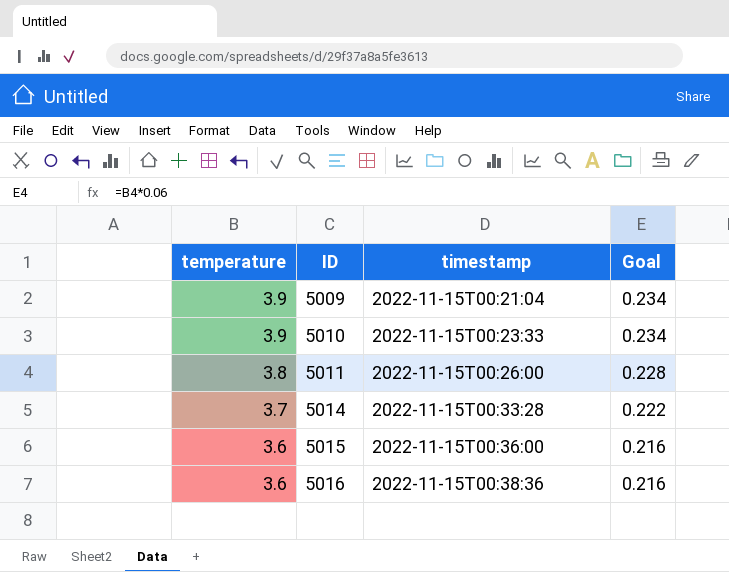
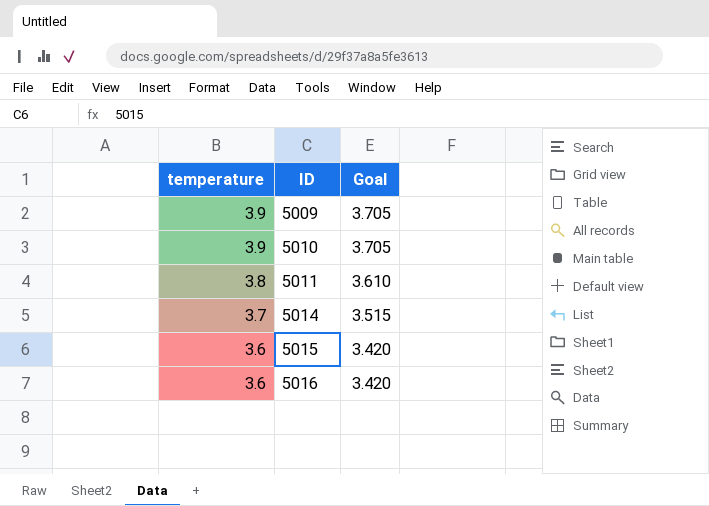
column timestamp | position: 3 -> none
column Goal | formula: [temperature] * 0.06 -> [temperature] * 0.95

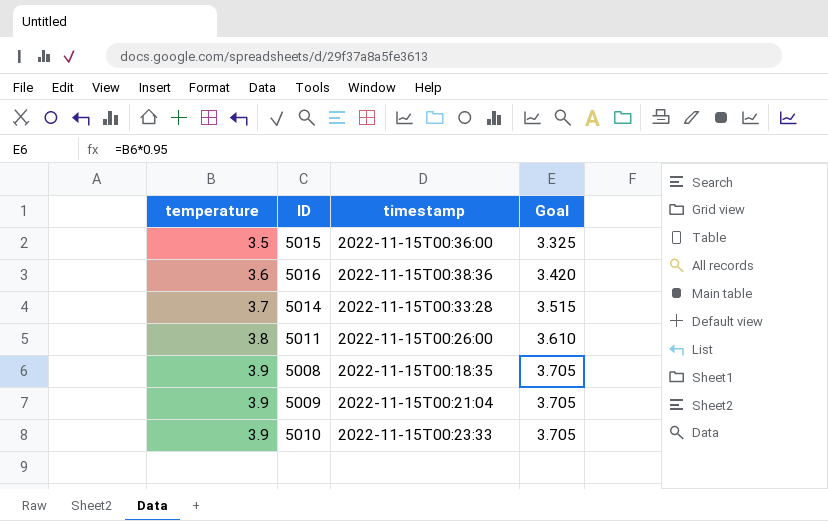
row order: temperature descending -> temperature ascending
column timestamp | position: none -> 3
5015 | temperature: 3.6 -> 3.5
5015 | Goal: 3.420 -> 3.325
row 5008: none -> 3.9 | 2022-11-15T00:18:35 | 3.705

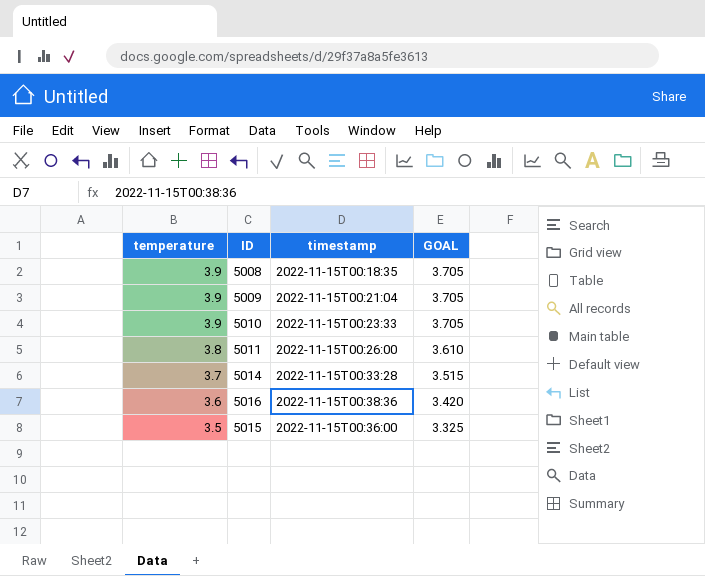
row order: temperature ascending -> temperature descending
column name: Goal -> GOAL

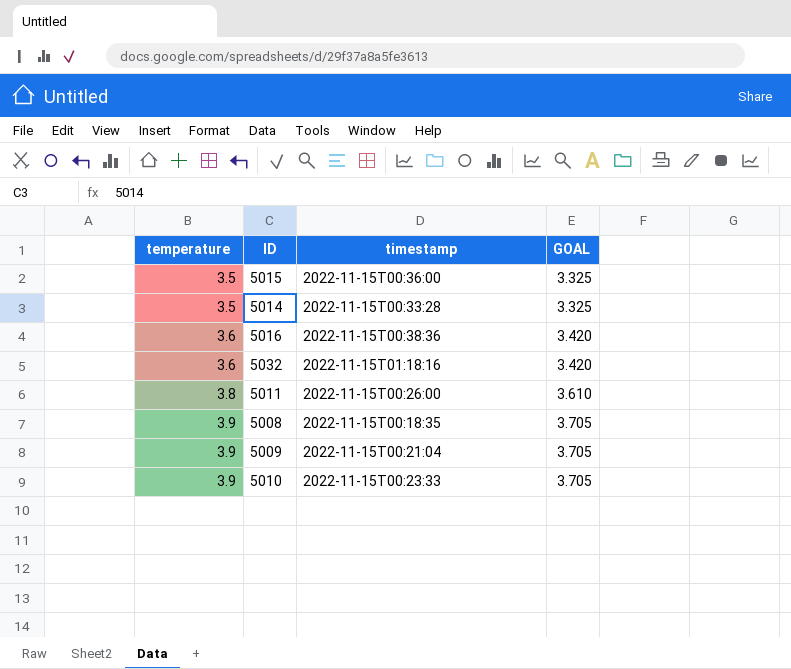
row order: temperature descending -> temperature ascending
5014 | temperature: 3.7 -> 3.5
5014 | GOAL: 3.515 -> 3.325
row 5032: none -> 3.6 | 2022-11-15T01:18:16 | 3.420

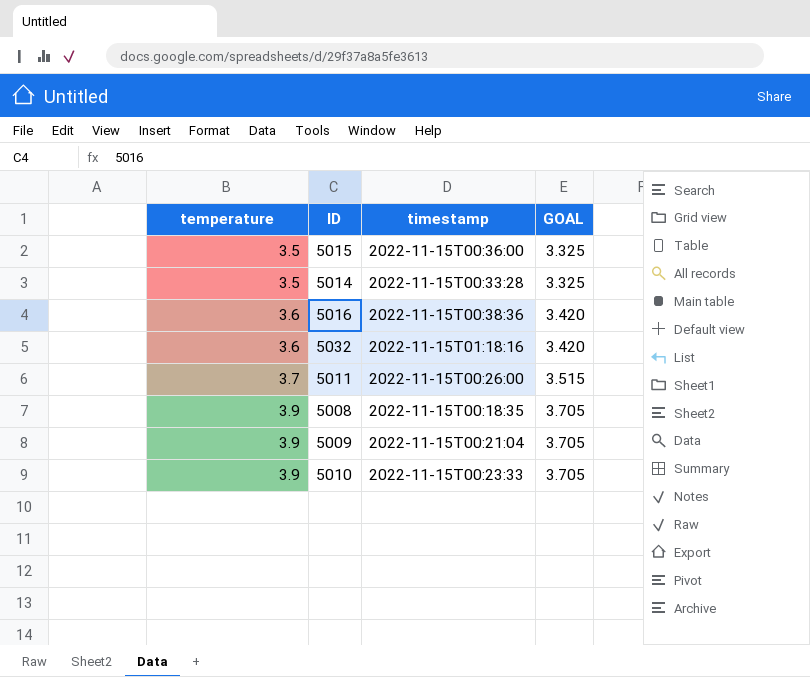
5011 | temperature: 3.8 -> 3.7
5011 | GOAL: 3.610 -> 3.515

